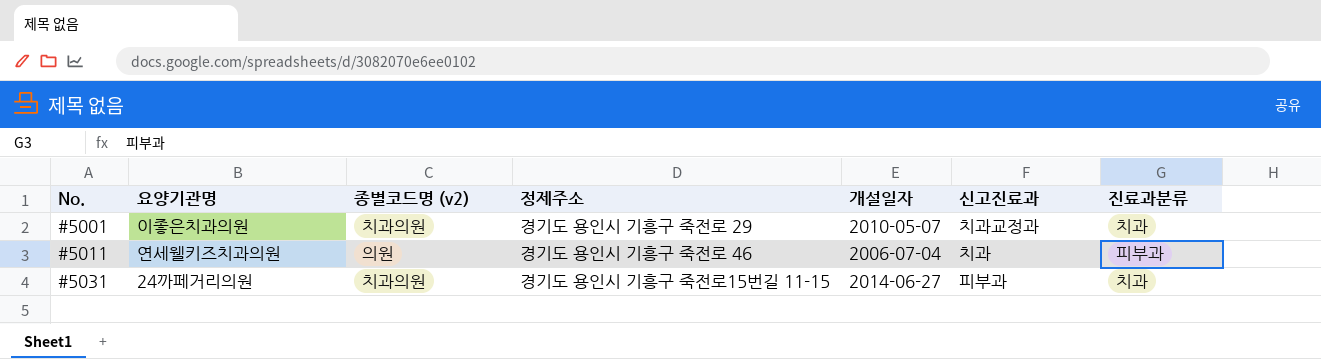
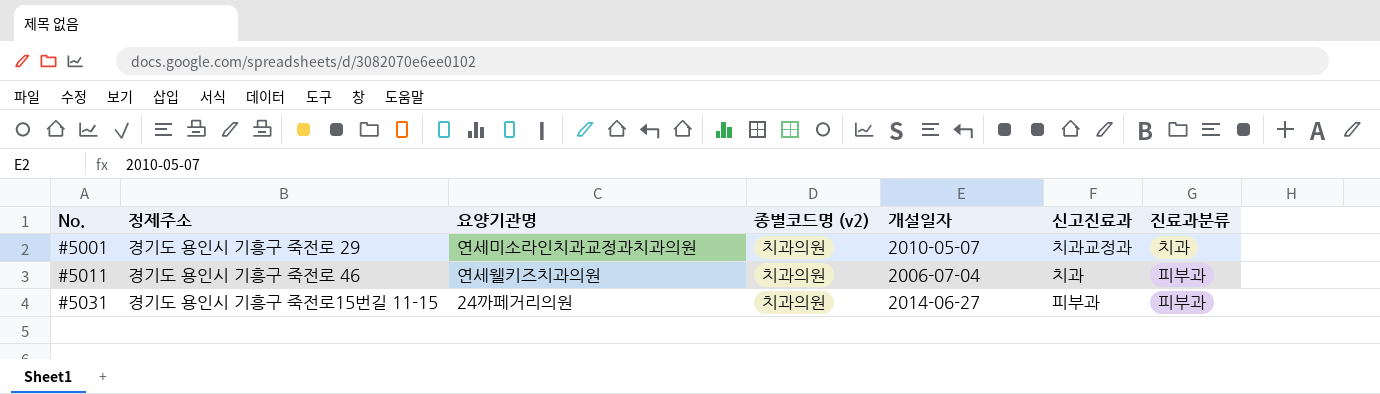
column 정제주소 | position: 4 -> 2
#5001 | 요양기관명: 이좋은치과의원 -> 연세미소라인치과교정과치과의원
#5011 | 종별코드명 (v2): 의원 -> 치과의원
#5031 | 진료과분류: 치과 -> 피부과

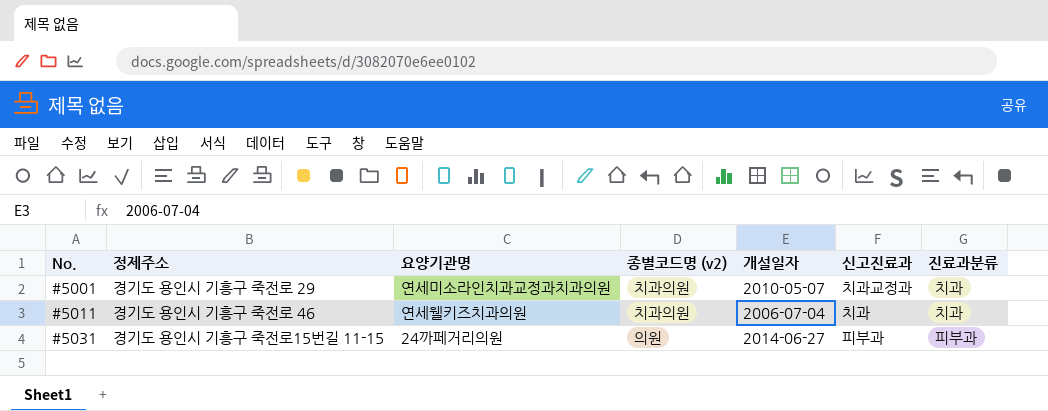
#5011 | 진료과분류: 피부과 -> 치과
#5031 | 종별코드명 (v2): 치과의원 -> 의원

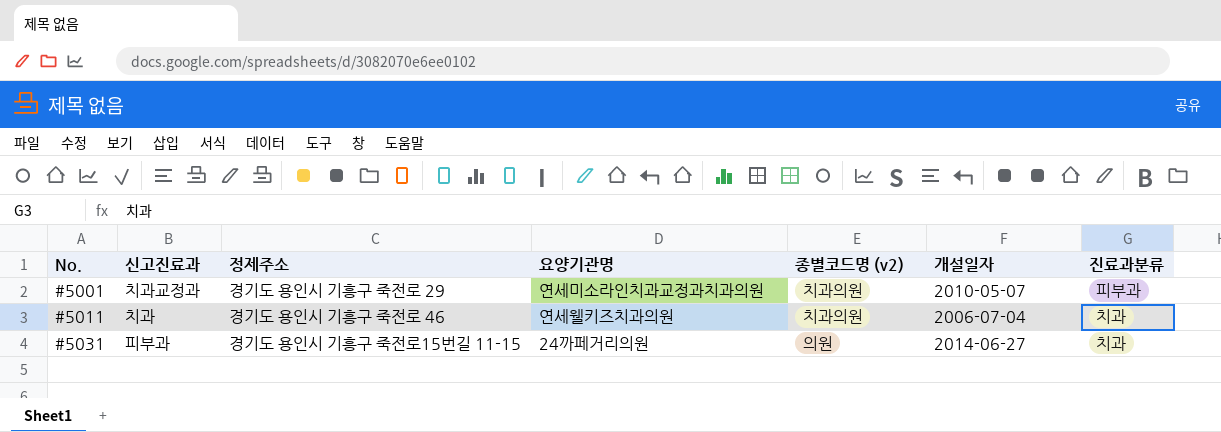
column 신고진료과 | position: 6 -> 2
#5001 | 진료과분류: 치과 -> 피부과
#5031 | 진료과분류: 피부과 -> 치과

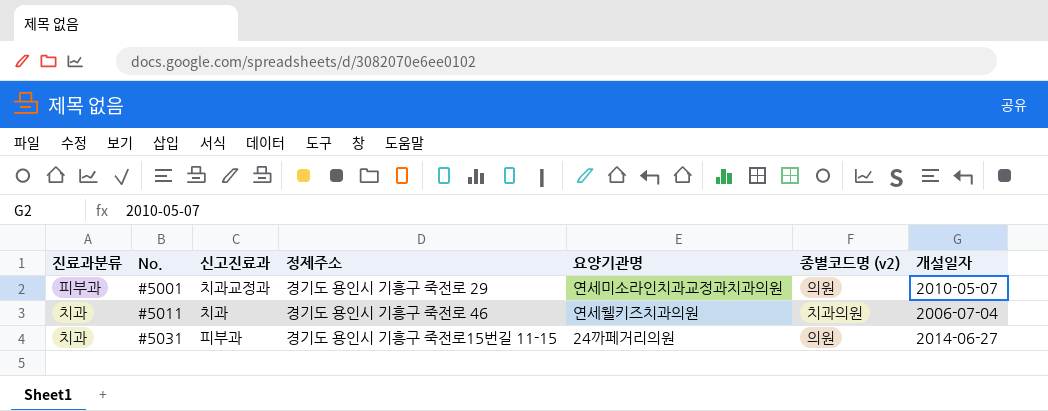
column 진료과분류 | position: 7 -> 1
#5001 | 종별코드명 (v2): 치과의원 -> 의원

